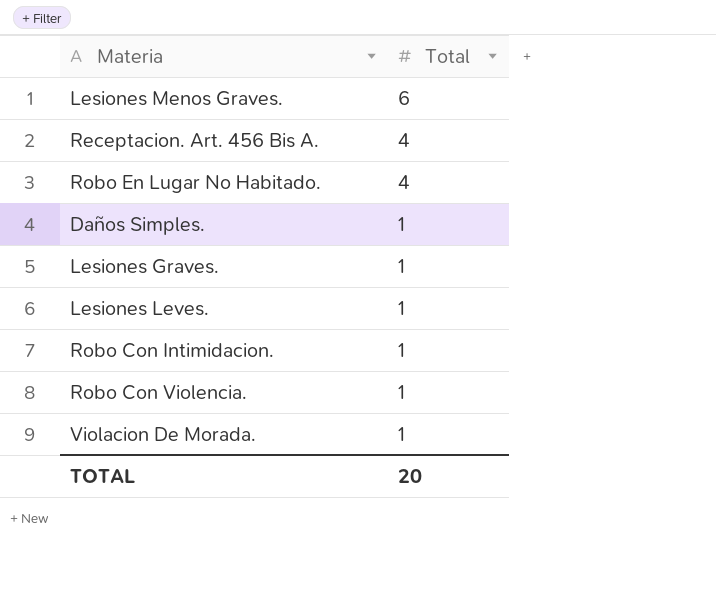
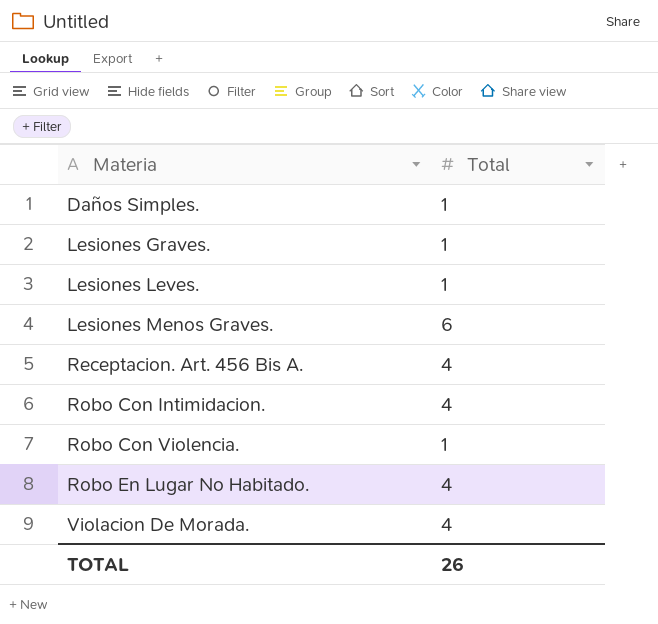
row order: Total descending -> Materia ascending
Robo Con Intimidacion. | Total: 1 -> 4
Violacion De Morada. | Total: 1 -> 4
TOTAL | Total: 20 -> 26

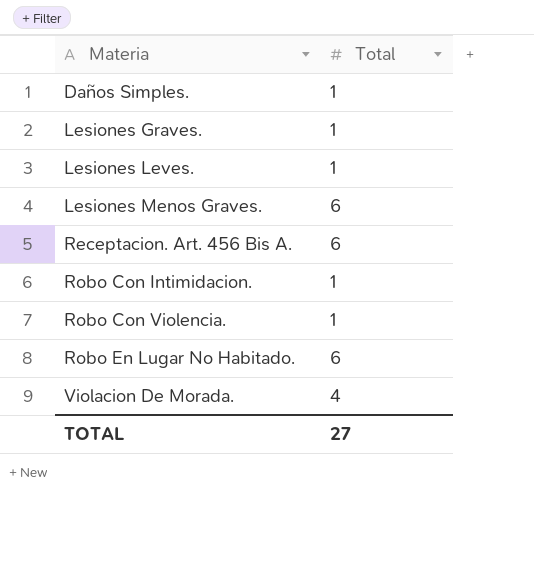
Receptacion. Art. 456 Bis A. | Total: 4 -> 6
Robo Con Intimidacion. | Total: 4 -> 1
Robo En Lugar No Habitado. | Total: 4 -> 6
TOTAL | Total: 26 -> 27

